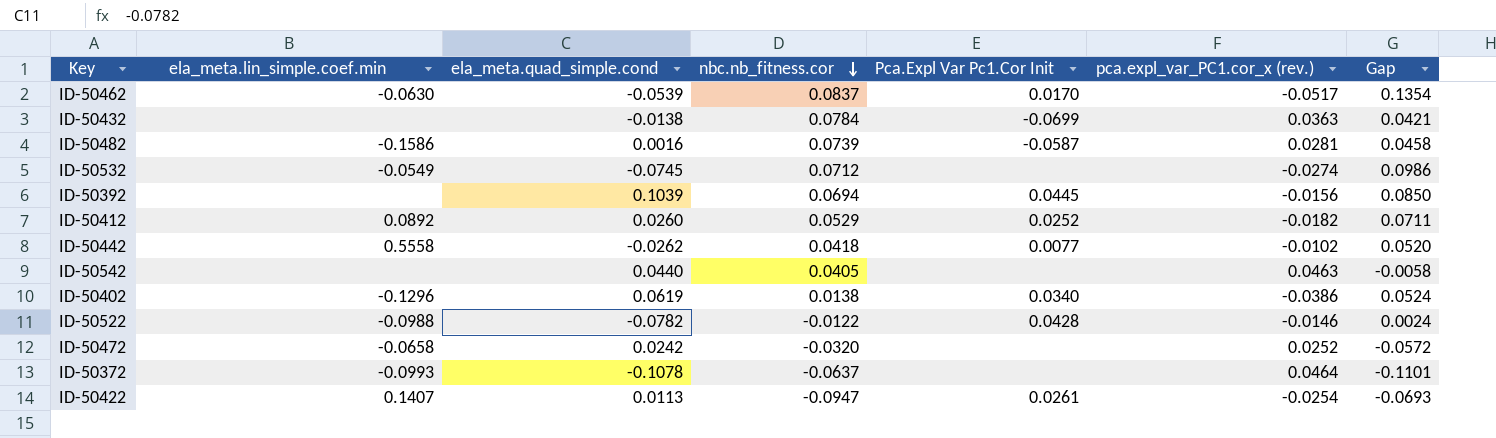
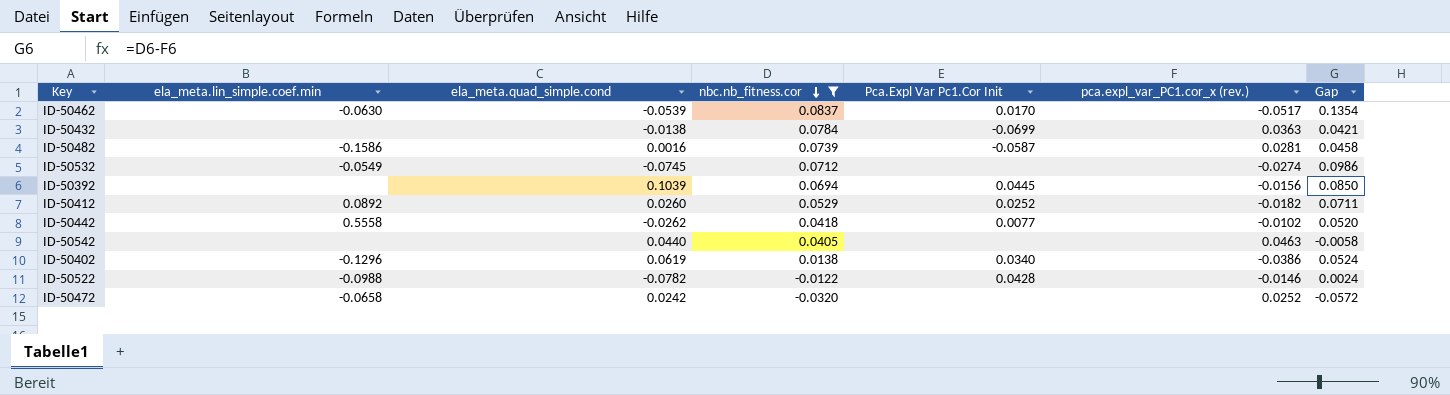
filter: none -> nbc.nb_fitness.cor >= -0.0320

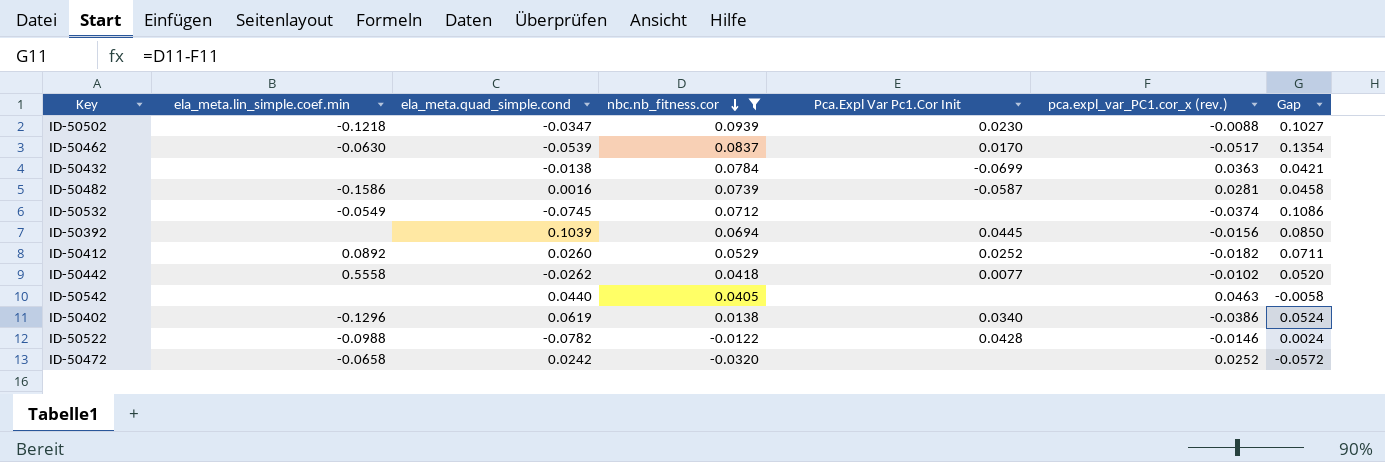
row ID-50502: none -> -0.1218 | -0.0347 | 0.0939 | 0.0230 | -0.0088 | 0.1027
ID-50532 | pca.expl_var_PC1.cor_x (rev.): -0.0274 -> -0.0374
ID-50532 | Gap: 0.0986 -> 0.1086

